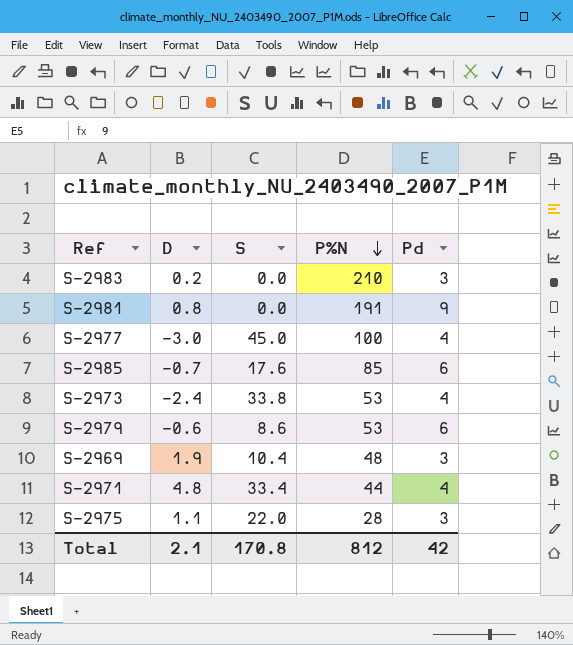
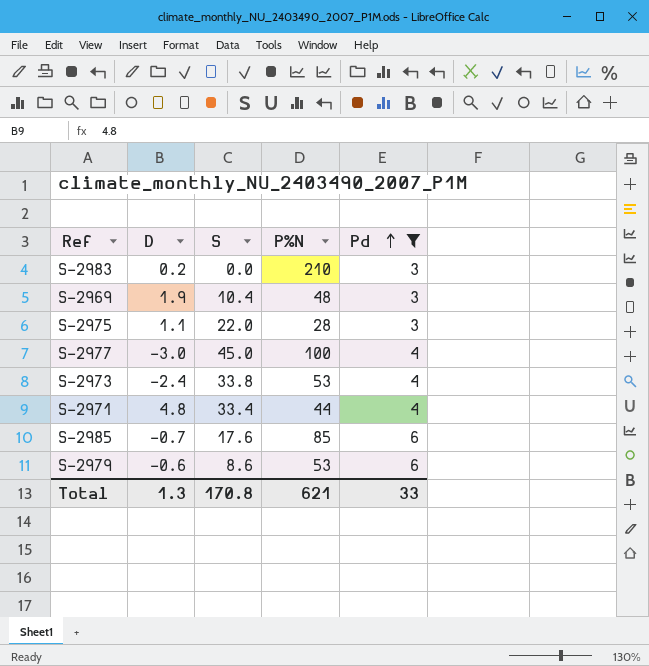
filter: none -> Pd != 9
row order: P%N descending -> Pd ascending
Total | D: 2.1 -> 1.3
Total | P%N: 812 -> 621
Total | Pd: 42 -> 33

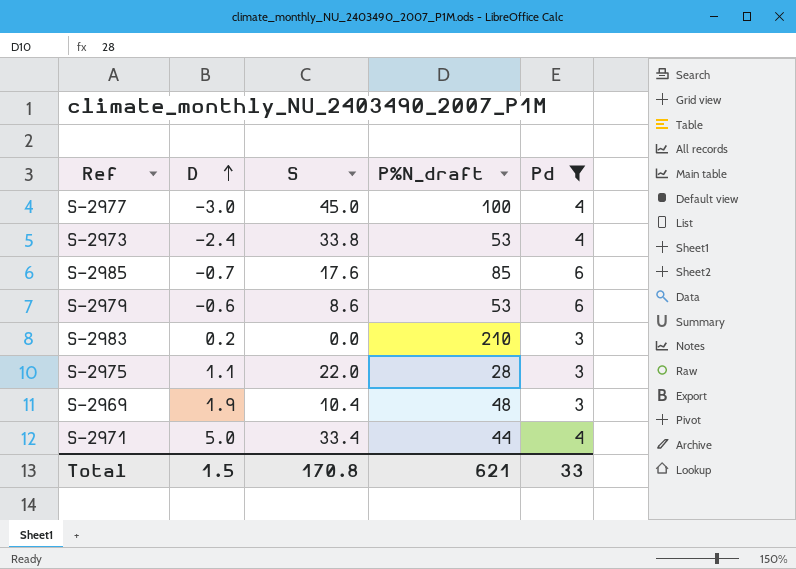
row order: Pd ascending -> D ascending
column name: P%N -> P%N_draft
S-2971 | D: 4.8 -> 5.0
Total | D: 1.3 -> 1.5

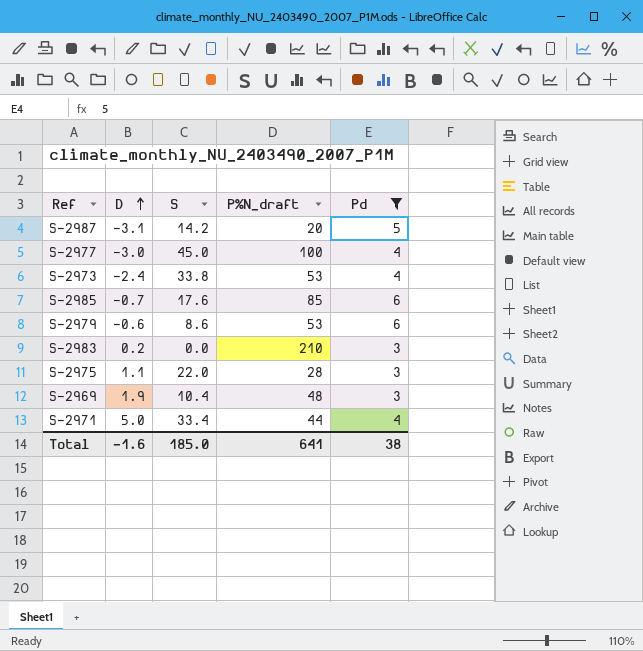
row S-2987: none -> -3.1 | 14.2 | 20 | 5
Total | D: 1.5 -> -1.6
Total | S: 170.8 -> 185.0
Total | P%N_draft: 621 -> 641
Total | Pd: 33 -> 38

